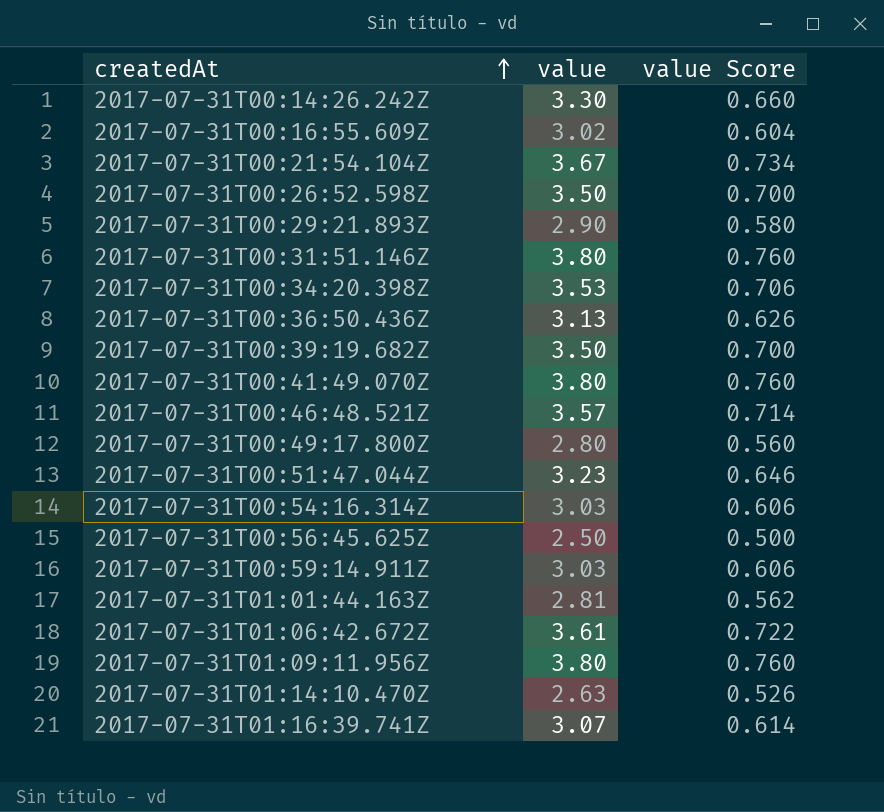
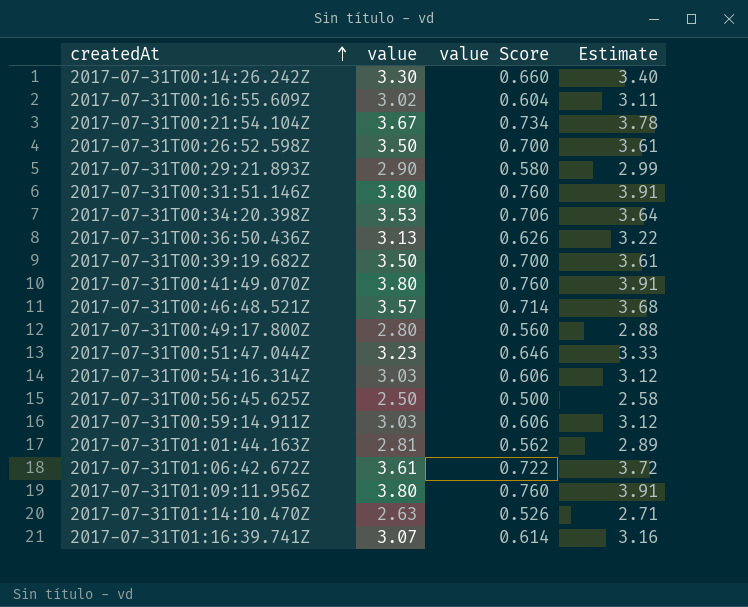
column Estimate | formula: none -> [value] * 1.03

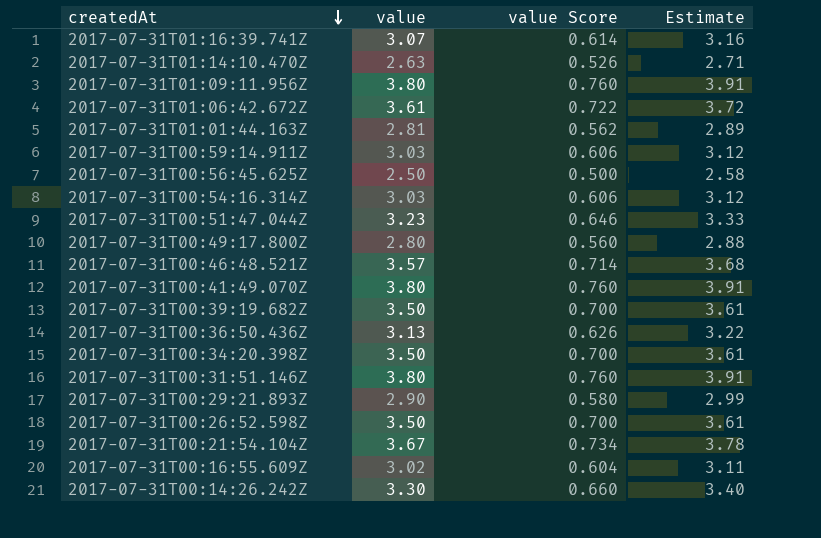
row order: createdAt ascending -> createdAt descending
2017-07-31T00:34:20.398Z | value: 3.53 -> 3.50
2017-07-31T00:34:20.398Z | value Score: 0.706 -> 0.700
2017-07-31T00:34:20.398Z | Estimate: 3.64 -> 3.61

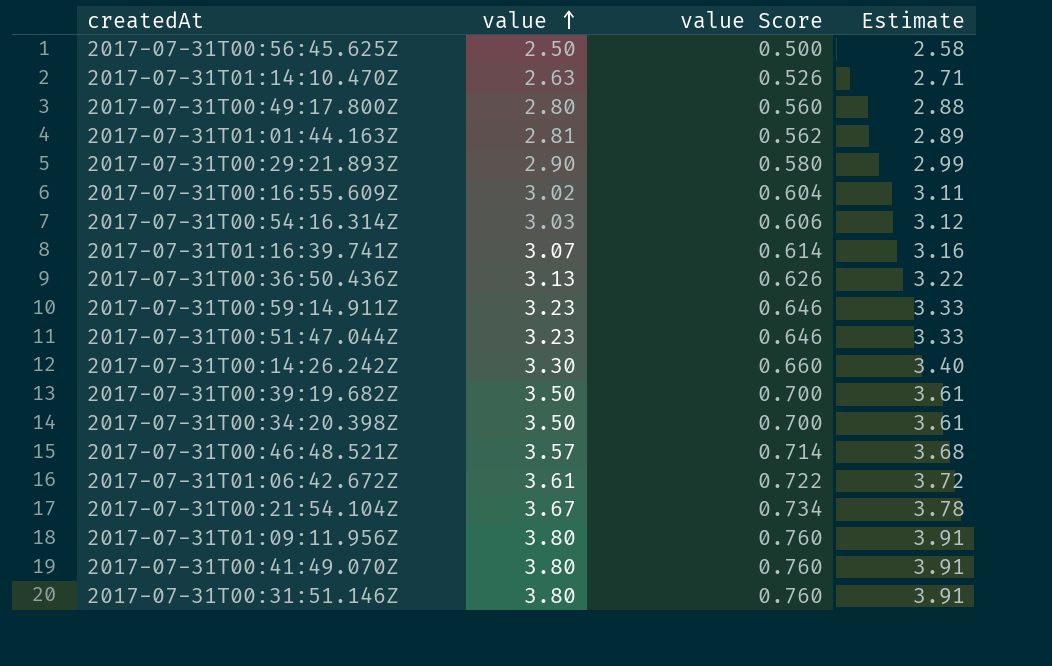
row order: createdAt descending -> value ascending
row 2017-07-31T00:26:52.598Z: 3.50 | 0.700 | 3.61 -> none
2017-07-31T00:59:14.911Z | value: 3.03 -> 3.23
2017-07-31T00:59:14.911Z | value Score: 0.606 -> 0.646
2017-07-31T00:59:14.911Z | Estimate: 3.12 -> 3.33

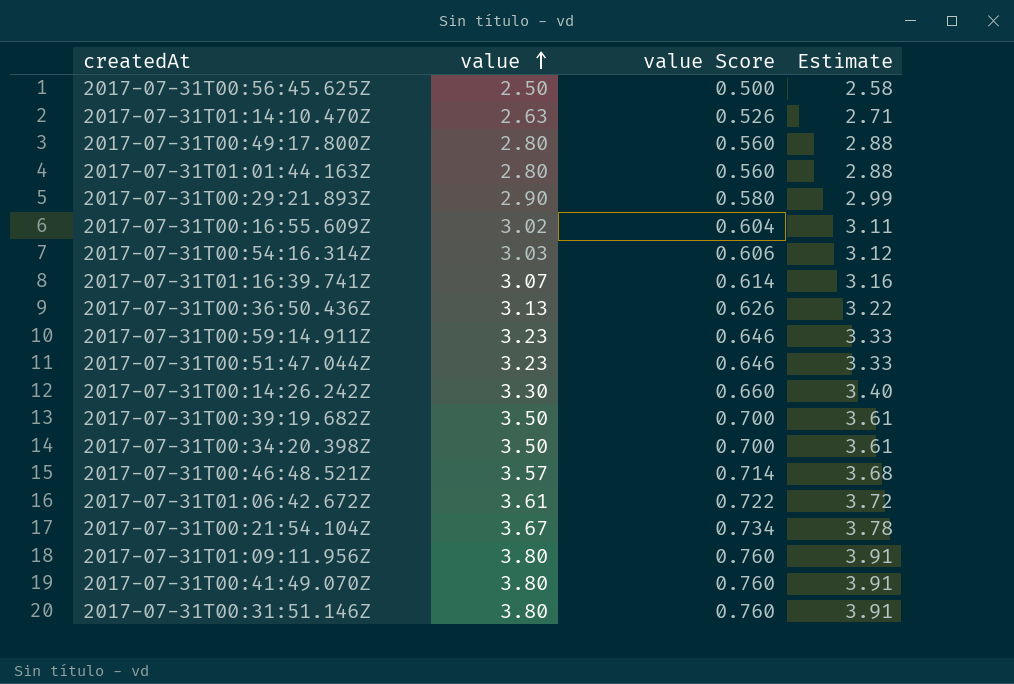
2017-07-31T01:01:44.163Z | value: 2.81 -> 2.80
2017-07-31T01:01:44.163Z | value Score: 0.562 -> 0.560
2017-07-31T01:01:44.163Z | Estimate: 2.89 -> 2.88

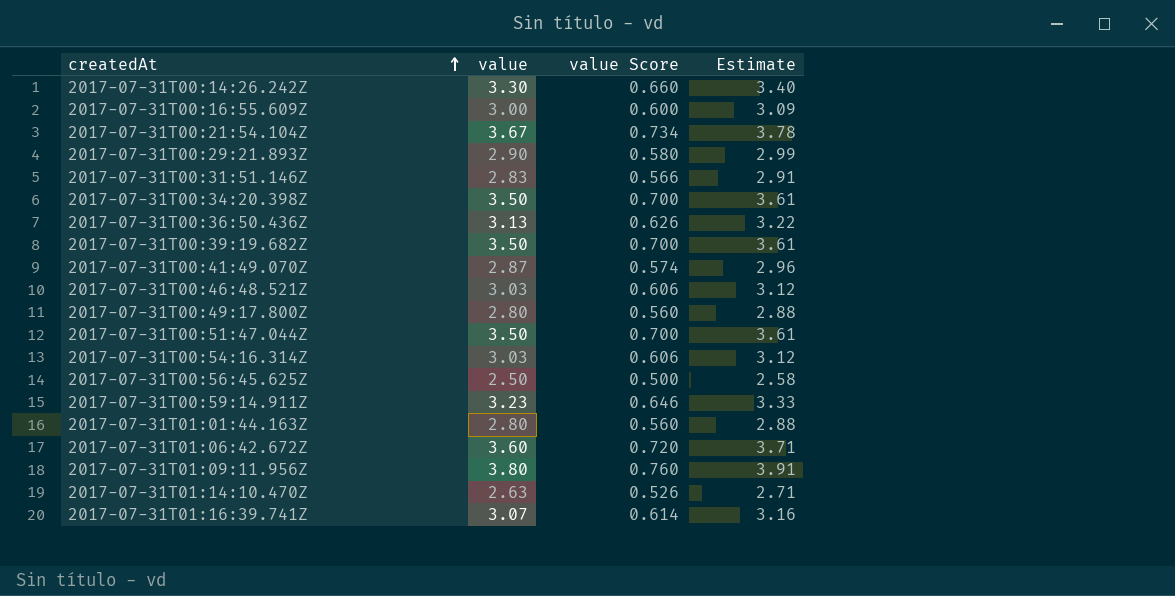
row order: value ascending -> createdAt ascending
2017-07-31T00:16:55.609Z | value: 3.02 -> 3.00
2017-07-31T00:16:55.609Z | value Score: 0.604 -> 0.600
2017-07-31T00:16:55.609Z | Estimate: 3.11 -> 3.09
2017-07-31T00:31:51.146Z | value: 3.80 -> 2.83
2017-07-31T00:31:51.146Z | value Score: 0.760 -> 0.566
2017-07-31T00:31:51.146Z | Estimate: 3.91 -> 2.91
2017-07-31T00:41:49.070Z | value: 3.80 -> 2.87
2017-07-31T00:41:49.070Z | value Score: 0.760 -> 0.574
2017-07-31T00:41:49.070Z | Estimate: 3.91 -> 2.96
2017-07-31T00:46:48.521Z | value: 3.57 -> 3.03
2017-07-31T00:46:48.521Z | value Score: 0.714 -> 0.606
2017-07-31T00:46:48.521Z | Estimate: 3.68 -> 3.12
2017-07-31T00:51:47.044Z | value: 3.23 -> 3.50
2017-07-31T00:51:47.044Z | value Score: 0.646 -> 0.700
2017-07-31T00:51:47.044Z | Estimate: 3.33 -> 3.61
2017-07-31T01:06:42.672Z | value: 3.61 -> 3.60
2017-07-31T01:06:42.672Z | value Score: 0.722 -> 0.720
2017-07-31T01:06:42.672Z | Estimate: 3.72 -> 3.71

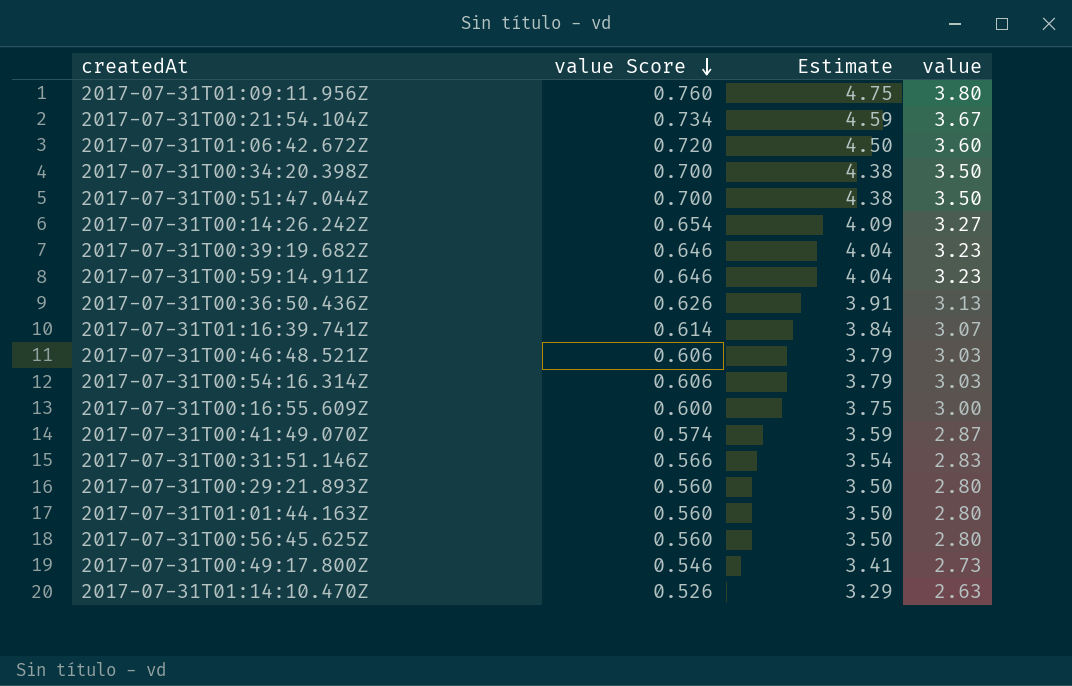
row order: createdAt ascending -> value Score descending
column Estimate | formula: [value] * 1.03 -> [value] * 1.25
column value | position: 2 -> 4
2017-07-31T00:14:26.242Z | value Score: 0.660 -> 0.654
2017-07-31T00:14:26.242Z | value: 3.30 -> 3.27
2017-07-31T00:39:19.682Z | value Score: 0.700 -> 0.646
2017-07-31T00:39:19.682Z | value: 3.50 -> 3.23
2017-07-31T00:29:21.893Z | value Score: 0.580 -> 0.560
2017-07-31T00:29:21.893Z | value: 2.90 -> 2.80
2017-07-31T00:56:45.625Z | value Score: 0.500 -> 0.560
2017-07-31T00:56:45.625Z | value: 2.50 -> 2.80
2017-07-31T00:49:17.800Z | value Score: 0.560 -> 0.546
2017-07-31T00:49:17.800Z | value: 2.80 -> 2.73

